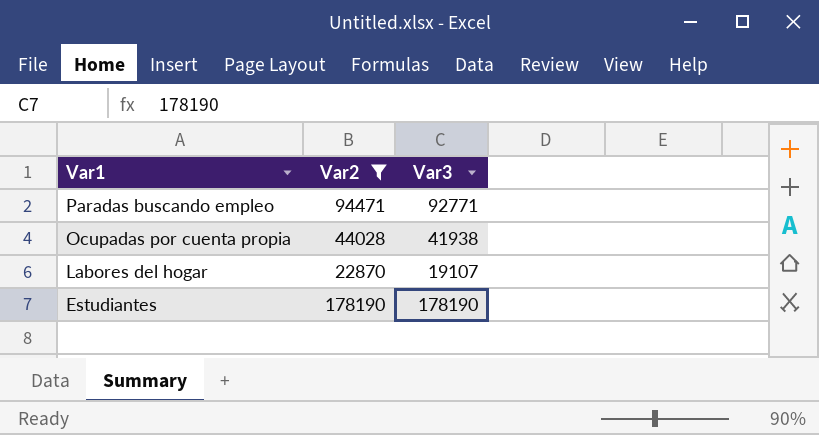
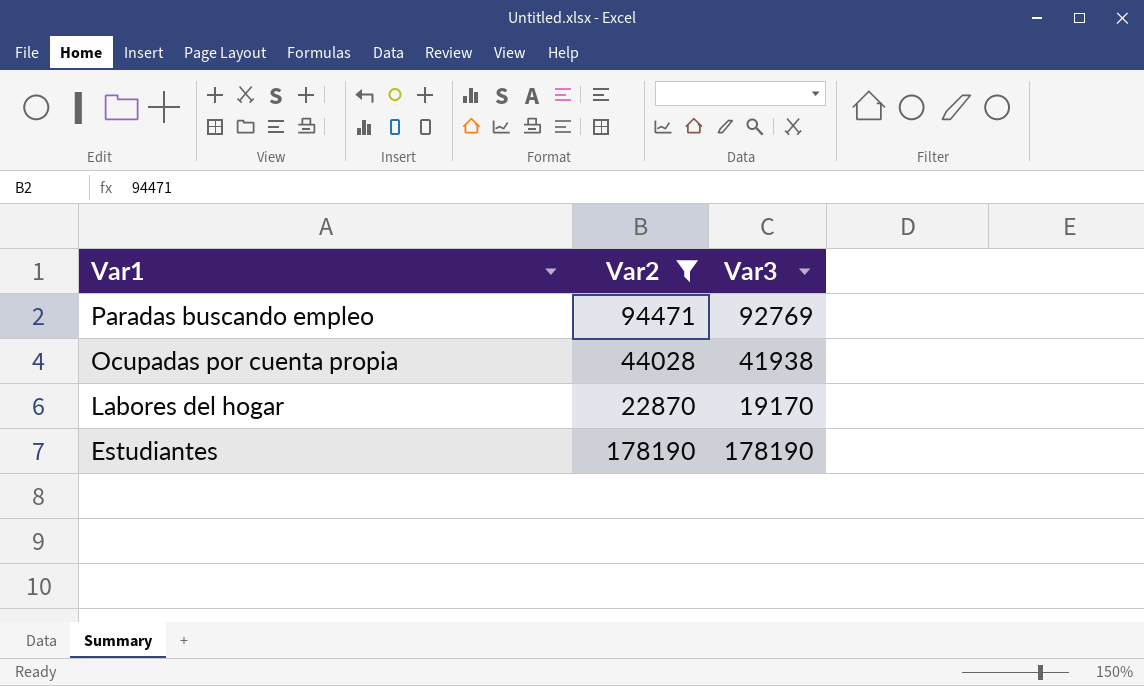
Paradas buscando empleo | Var3: 92771 -> 92769
Labores del hogar | Var3: 19107 -> 19170

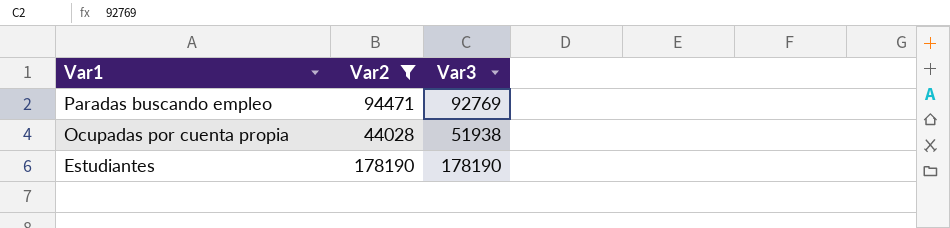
row Labores del hogar: 22870 | 19170 -> none
Ocupadas por cuenta propia | Var3: 41938 -> 51938

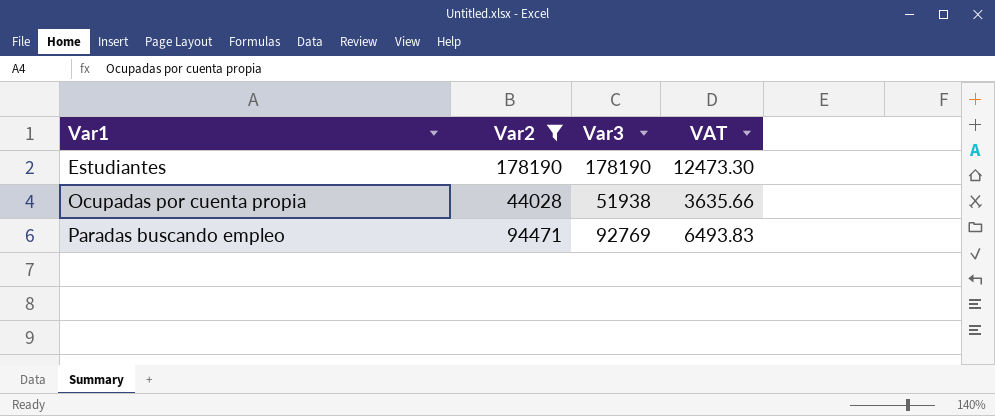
row order: Var1 descending -> Var1 ascending
column VAT | formula: none -> [Var3] * 0.07

